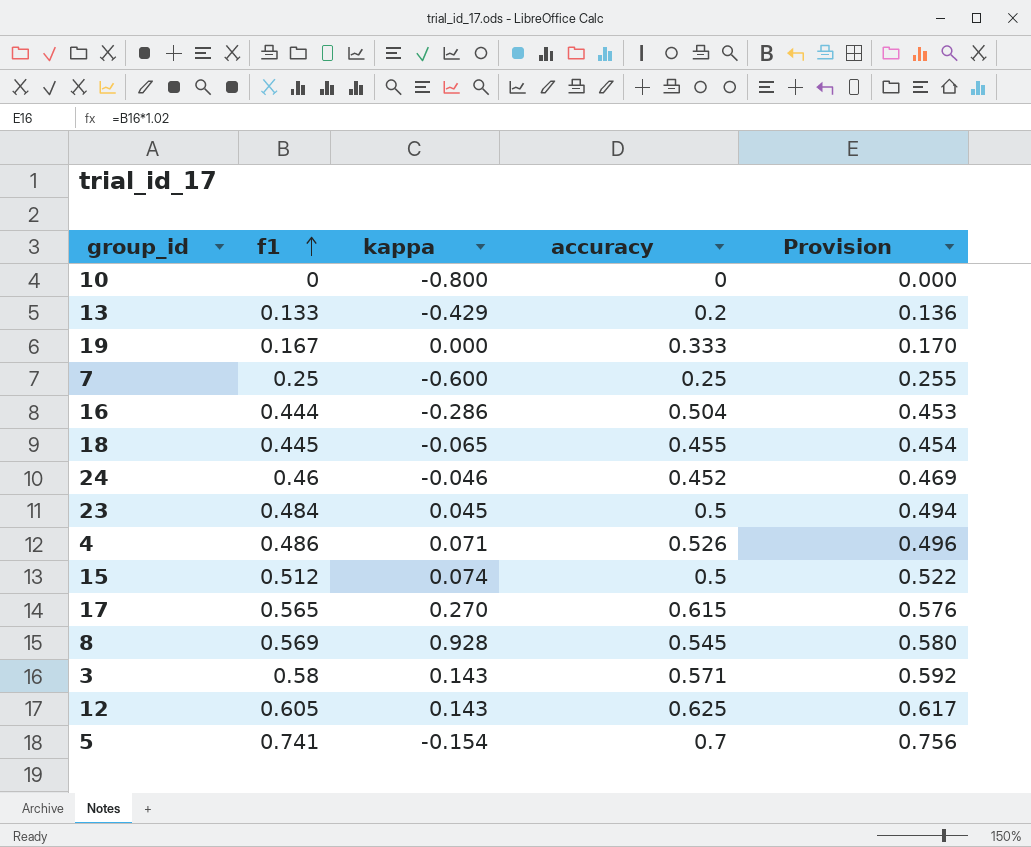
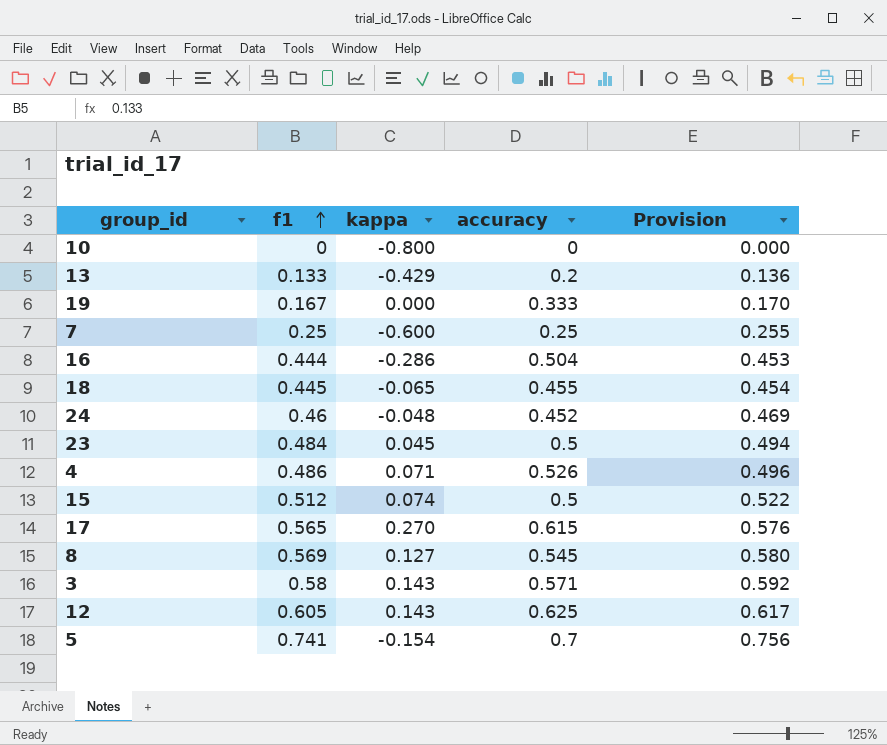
24 | kappa: -0.046 -> -0.048
8 | kappa: 0.928 -> 0.127

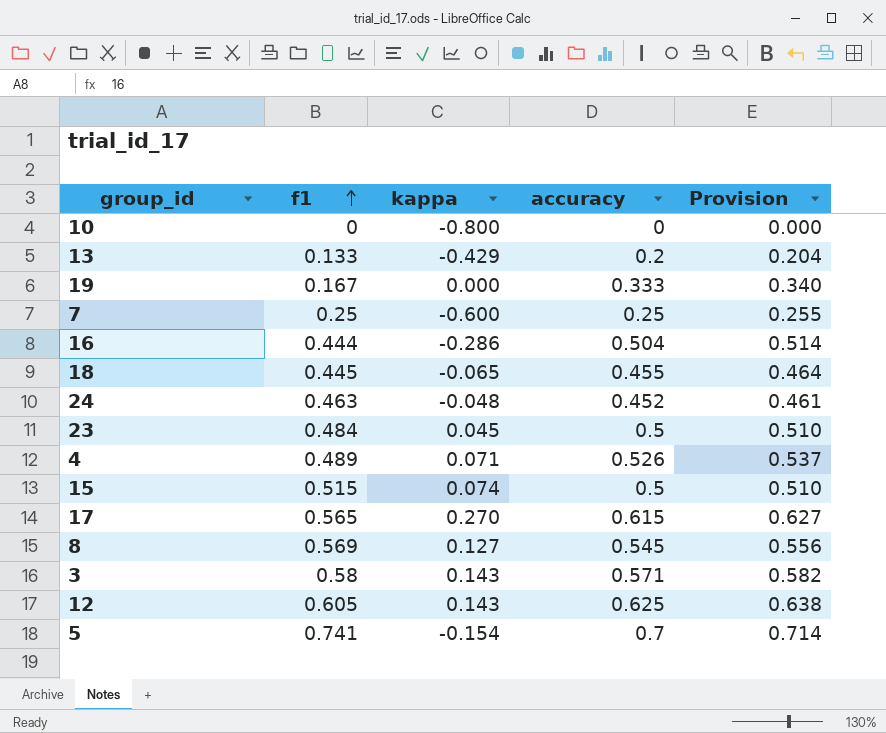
column Provision | formula: [f1] * 1.02 -> [accuracy] * 1.02
24 | f1: 0.46 -> 0.463
4 | f1: 0.486 -> 0.489
15 | f1: 0.512 -> 0.515

